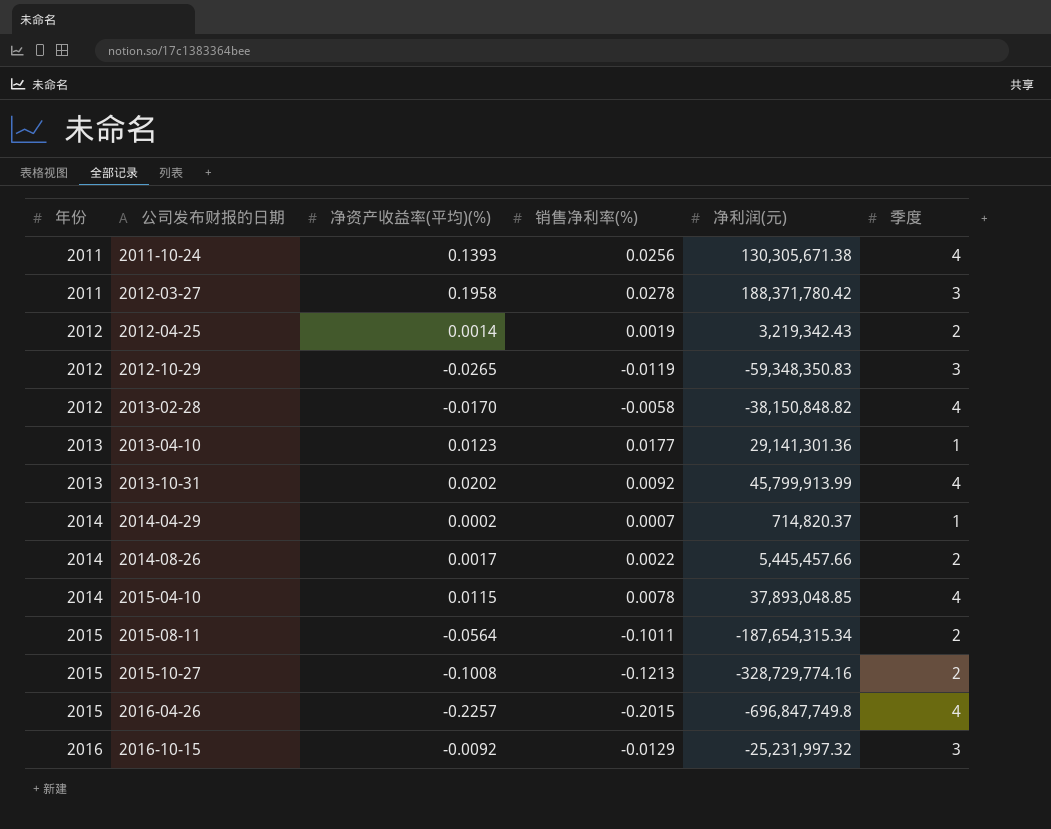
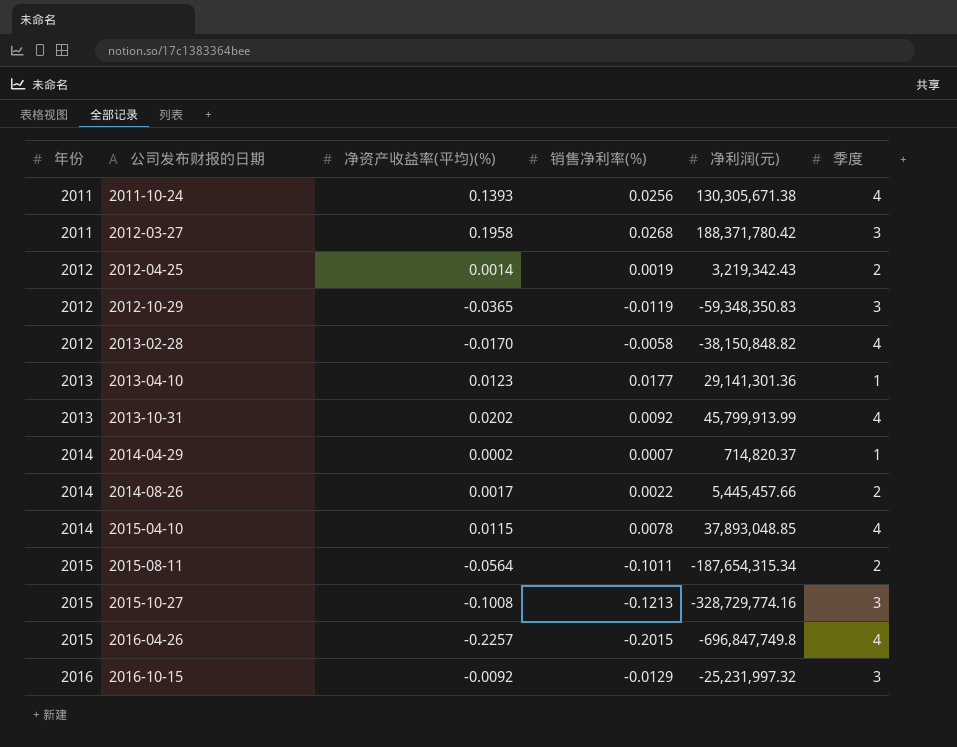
2012-03-27 | 销售净利率(%): 0.0278 -> 0.0268
2012-10-29 | 净资产收益率(平均)(%): -0.0265 -> -0.0365
2015-10-27 | 季度: 2 -> 3

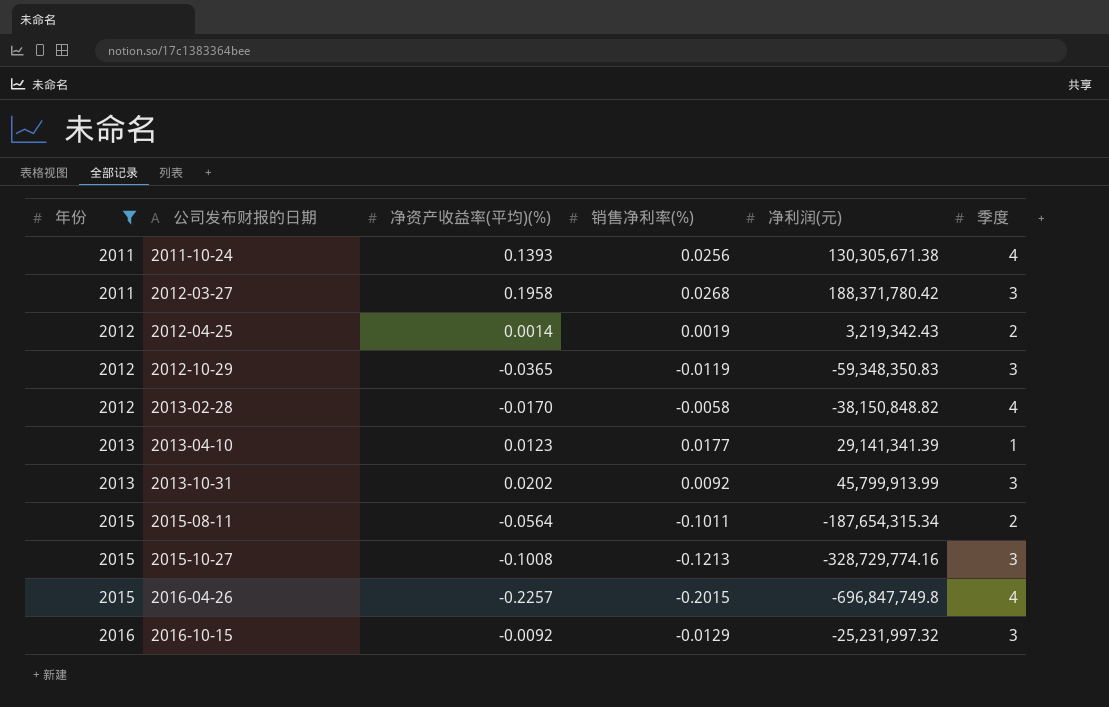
filter: none -> 年份 != 2014
2013-04-10 | 净利润(元): 29,141,301.36 -> 29,141,341.39
2013-10-31 | 季度: 4 -> 3

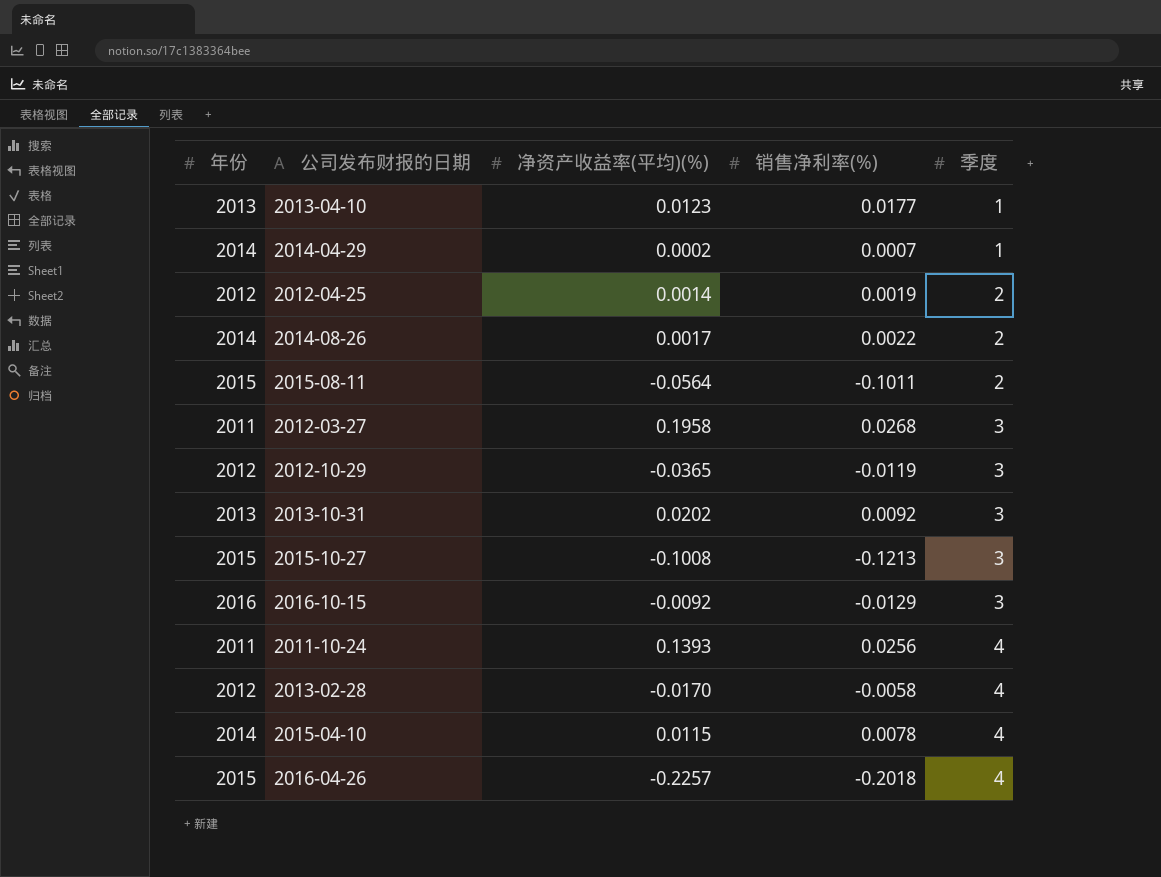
filter: 年份 != 2014 -> none
row order: 年份 ascending -> 季度 ascending
column 净利润(元) | position: 5 -> none
2016-04-26 | 销售净利率(%): -0.2015 -> -0.2018

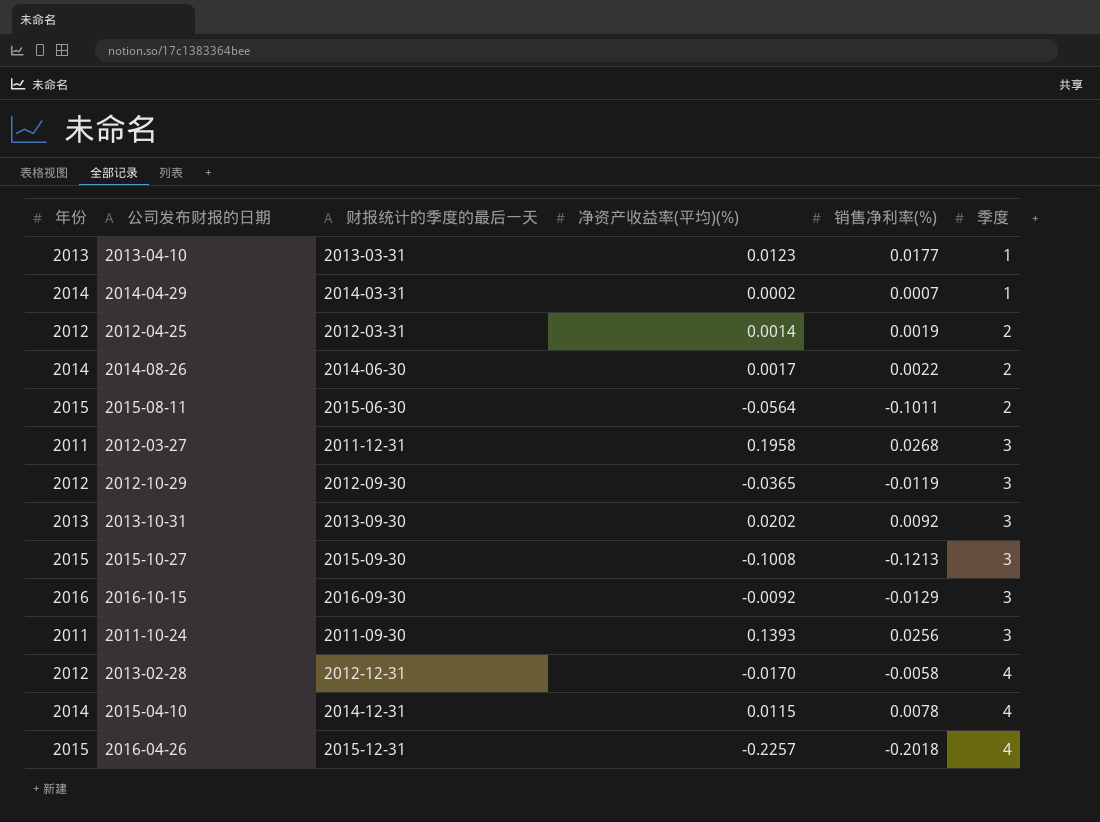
column 财报统计的季度的最后一天 | position: none -> 3
2011-10-24 | 季度: 4 -> 3

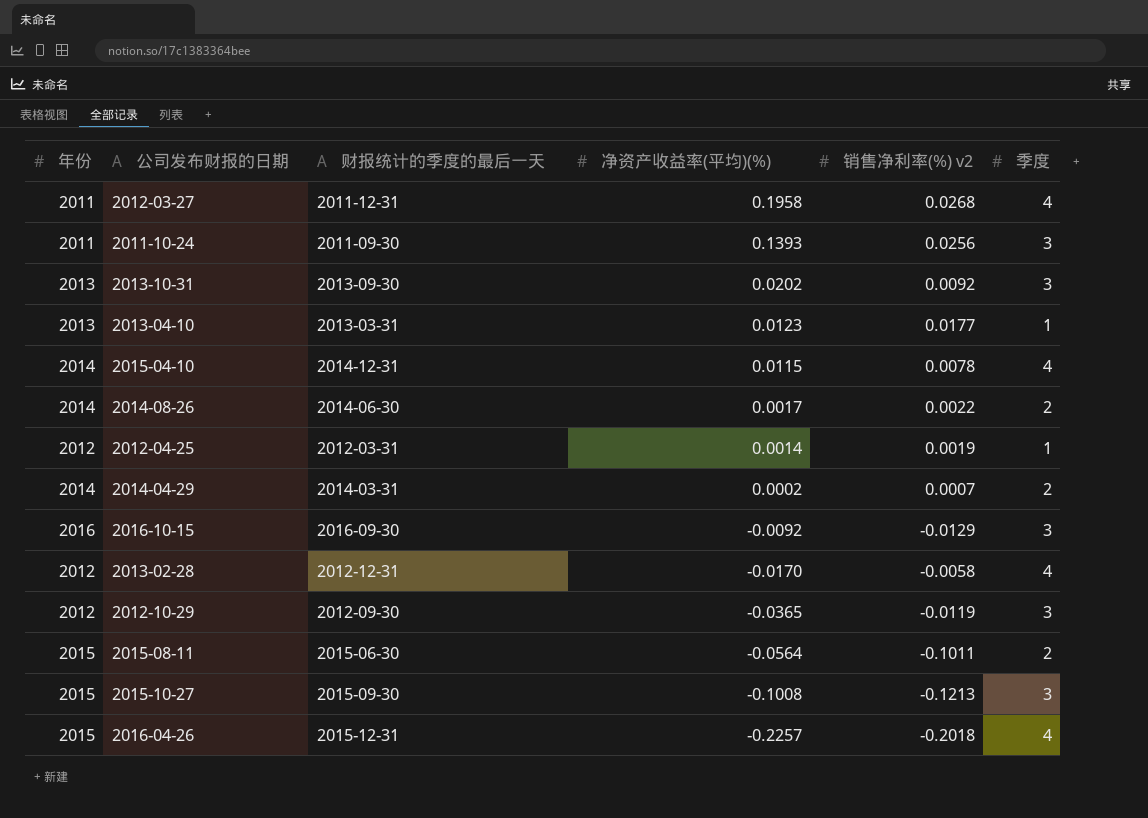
row order: 季度 ascending -> 净资产收益率(平均)(%) descending
column name: 销售净利率(%) -> 销售净利率(%) v2
2012-03-27 | 季度: 3 -> 4
2012-04-25 | 季度: 2 -> 1
2014-04-29 | 季度: 1 -> 2

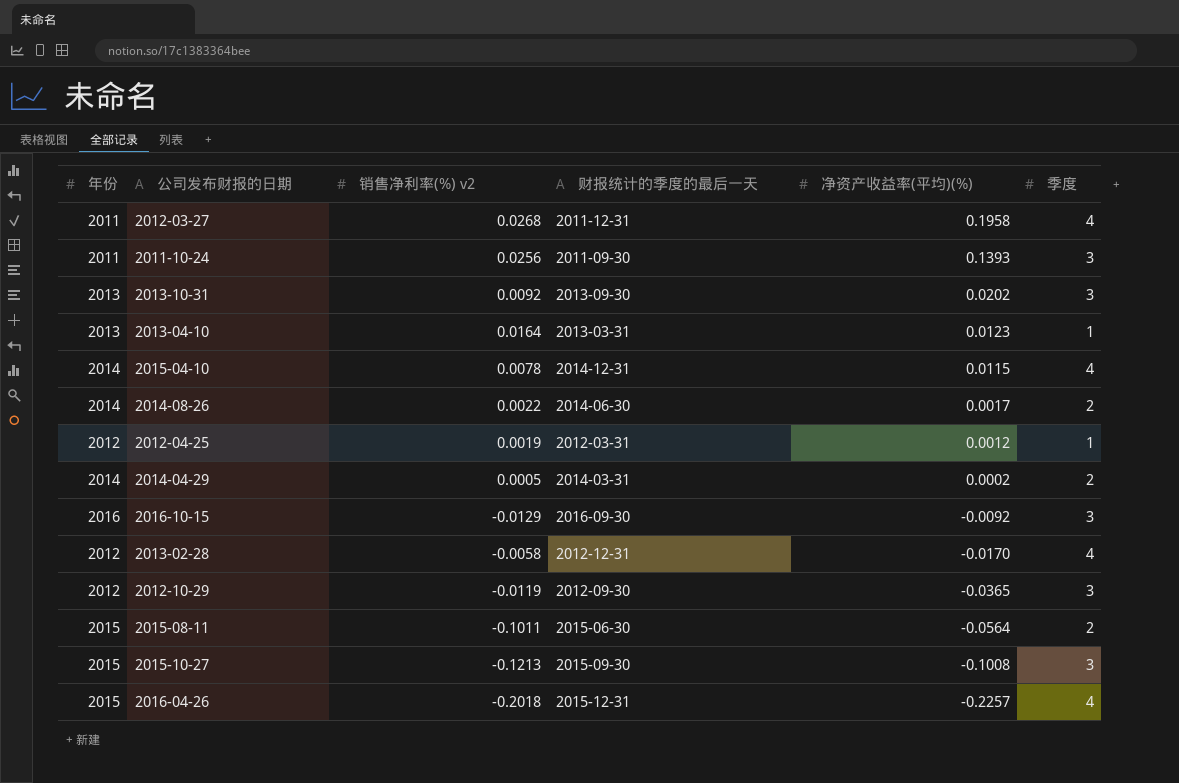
column 销售净利率(%) v2 | position: 5 -> 3
2013-04-10 | 销售净利率(%) v2: 0.0177 -> 0.0164
2012-04-25 | 净资产收益率(平均)(%): 0.0014 -> 0.0012
2014-04-29 | 销售净利率(%) v2: 0.0007 -> 0.0005

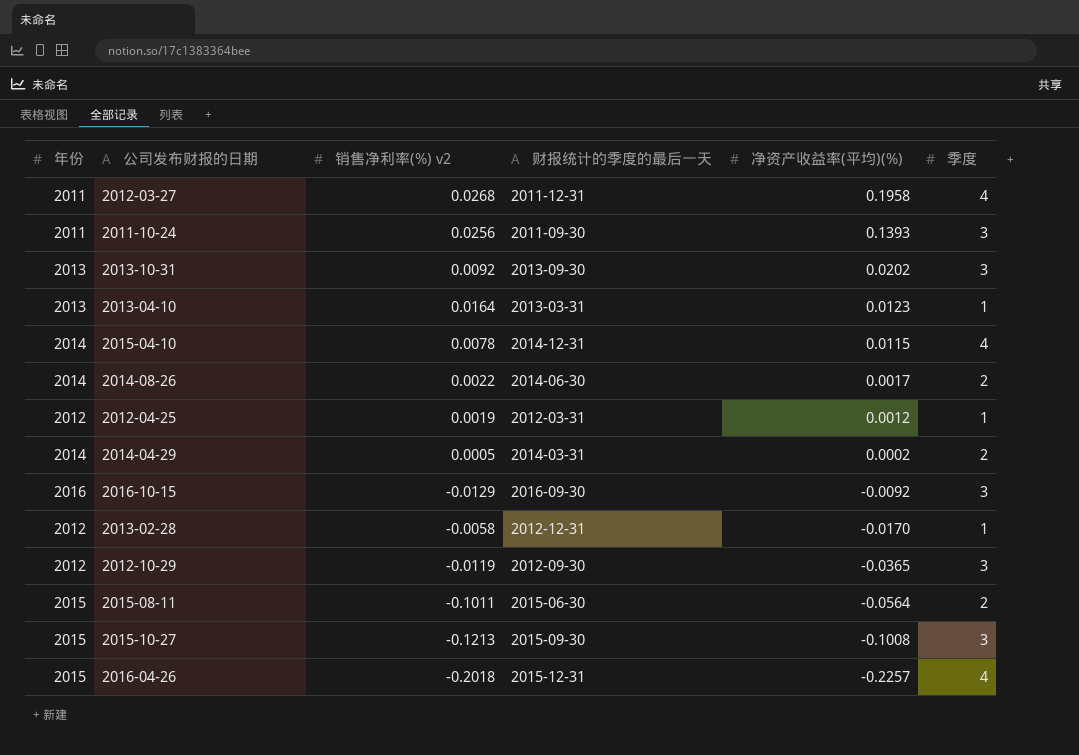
2013-02-28 | 季度: 4 -> 1

